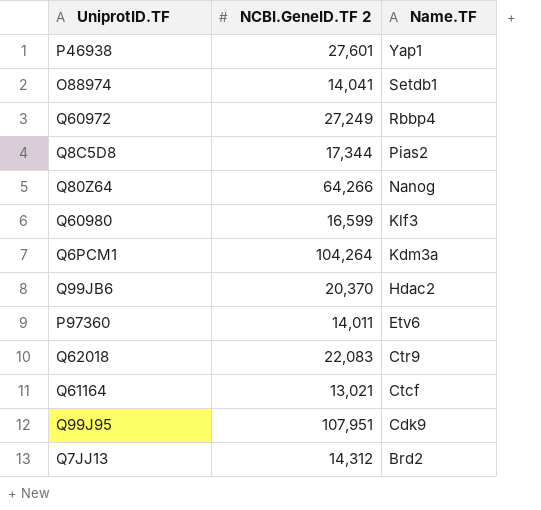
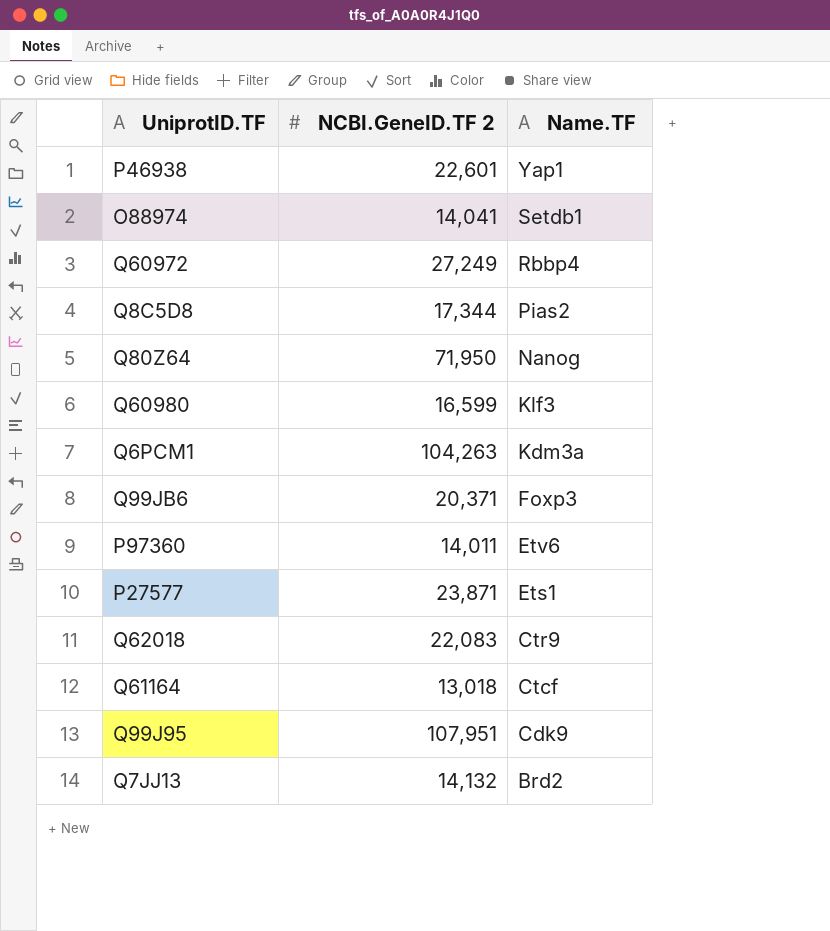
P46938 | NCBI.GeneID.TF 2: 27,601 -> 22,601
Q80Z64 | NCBI.GeneID.TF 2: 64,266 -> 71,950
Q6PCM1 | NCBI.GeneID.TF 2: 104,264 -> 104,263
Q99JB6 | NCBI.GeneID.TF 2: 20,370 -> 20,371
Q99JB6 | Name.TF: Hdac2 -> Foxp3
row P27577: none -> 23,871 | Ets1
Q61164 | NCBI.GeneID.TF 2: 13,021 -> 13,018
Q7JJ13 | NCBI.GeneID.TF 2: 14,312 -> 14,132

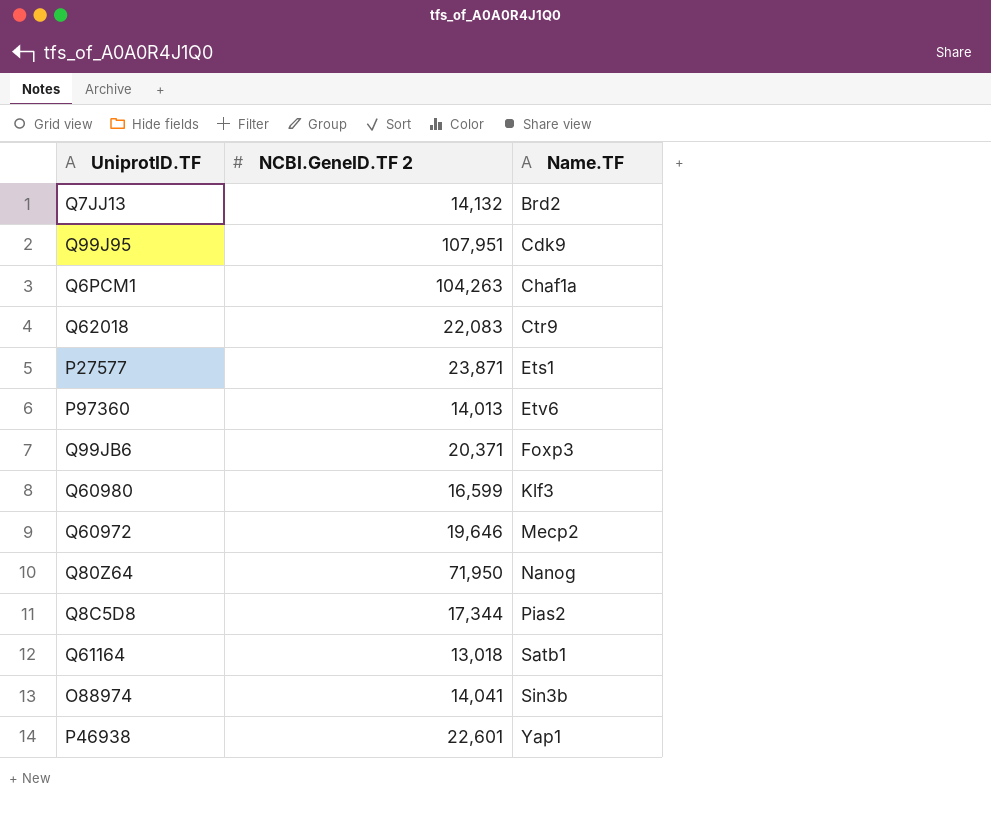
row order: Name.TF descending -> Name.TF ascending
Q6PCM1 | Name.TF: Kdm3a -> Chaf1a
P97360 | NCBI.GeneID.TF 2: 14,011 -> 14,013
Q60972 | NCBI.GeneID.TF 2: 27,249 -> 19,646
Q60972 | Name.TF: Rbbp4 -> Mecp2
Q61164 | Name.TF: Ctcf -> Satb1
O88974 | Name.TF: Setdb1 -> Sin3b

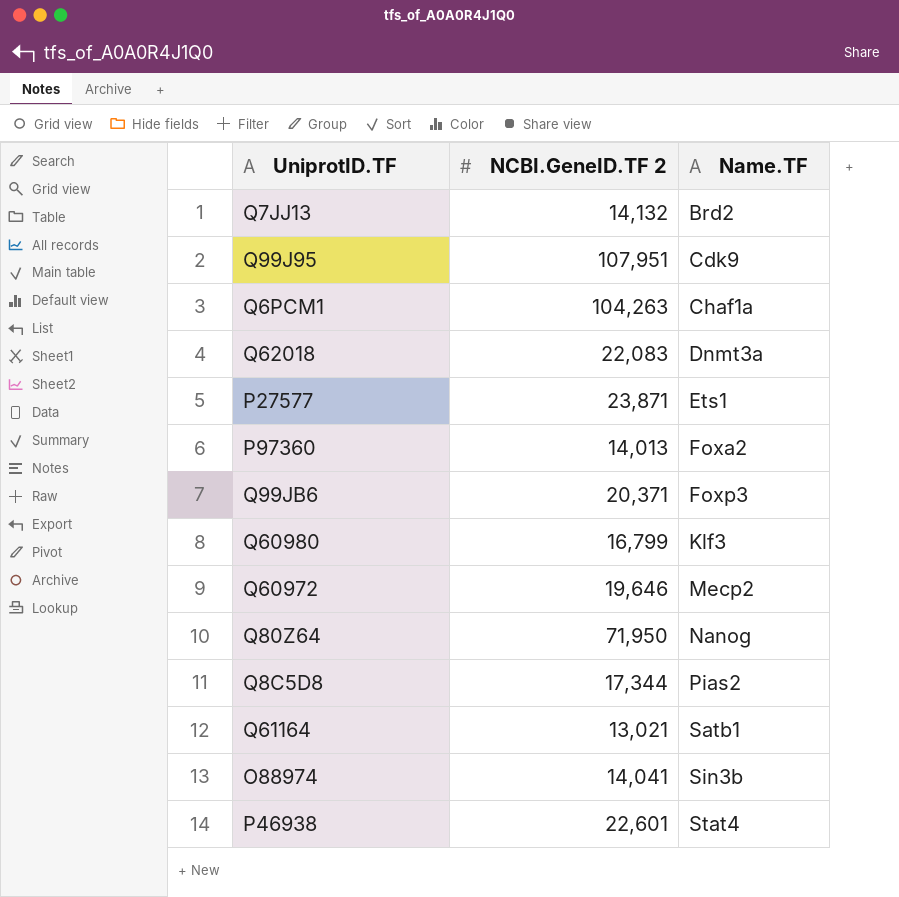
Q62018 | Name.TF: Ctr9 -> Dnmt3a
P97360 | Name.TF: Etv6 -> Foxa2
Q60980 | NCBI.GeneID.TF 2: 16,599 -> 16,799
Q61164 | NCBI.GeneID.TF 2: 13,018 -> 13,021
P46938 | Name.TF: Yap1 -> Stat4

